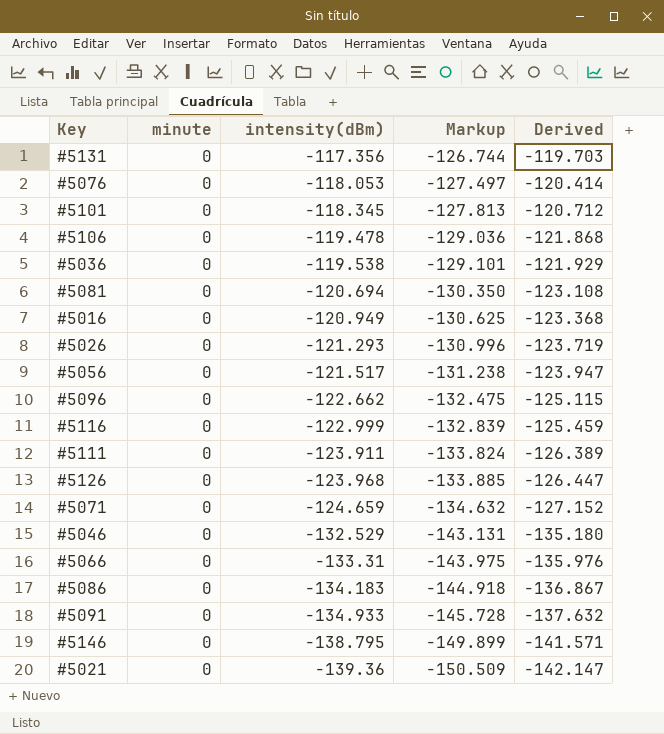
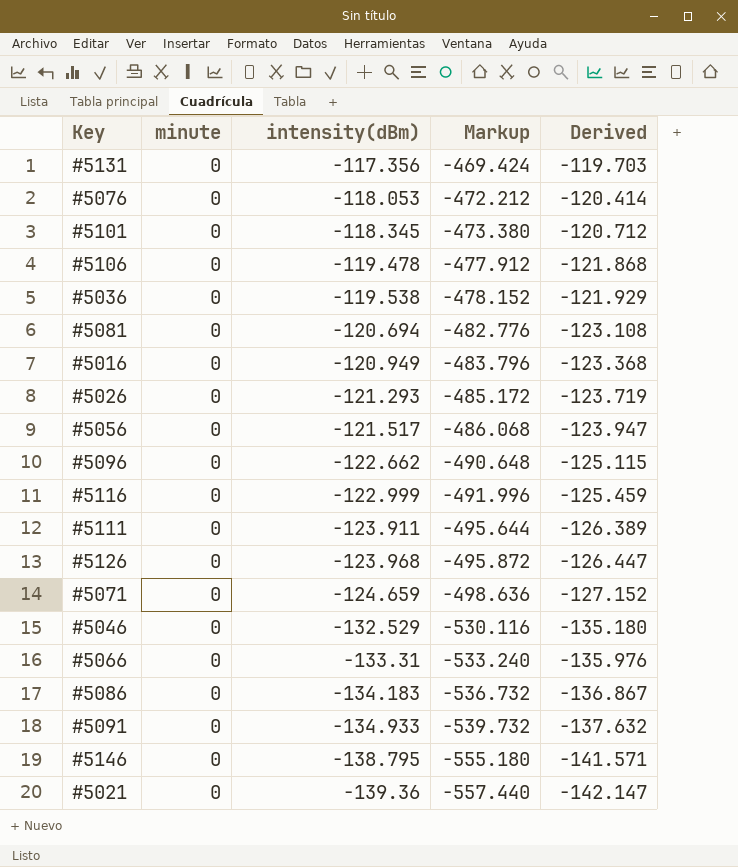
column Markup | formula: [intensity(dBm)] * 1.08 -> [intensity(dBm)] * 4

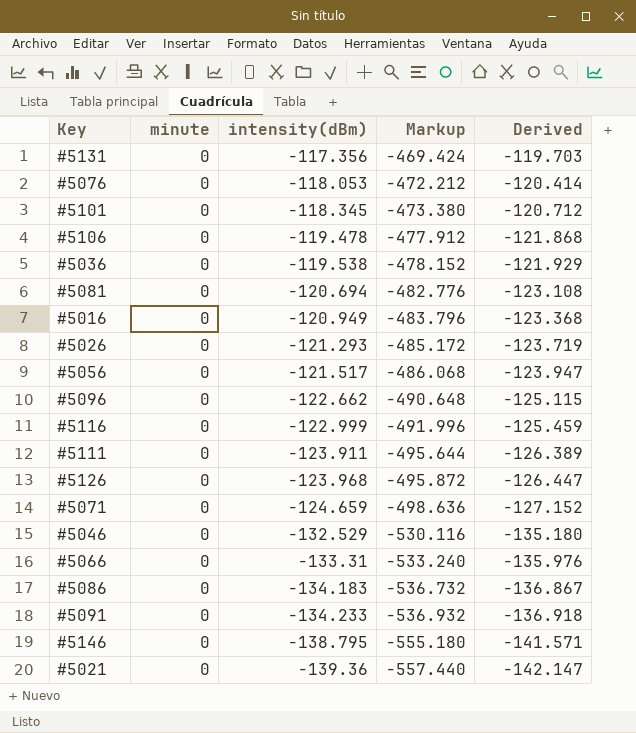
#5091 | intensity(dBm): -134.933 -> -134.233
#5091 | Markup: -539.732 -> -536.932
#5091 | Derived: -137.632 -> -136.918

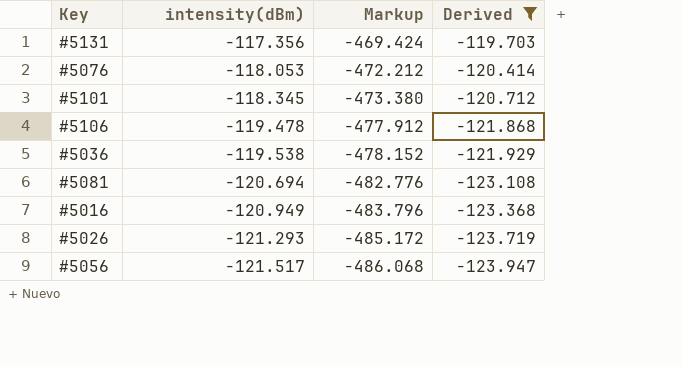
filter: none -> Derived >= -123.947
column minute | position: 2 -> none

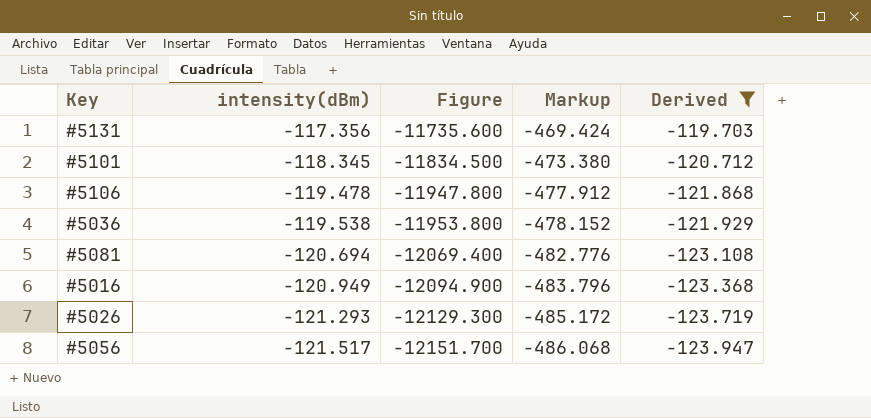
column Figure | formula: none -> [intensity(dBm)] * 100
row #5076: -118.053 | -472.212 | -120.414 -> none

